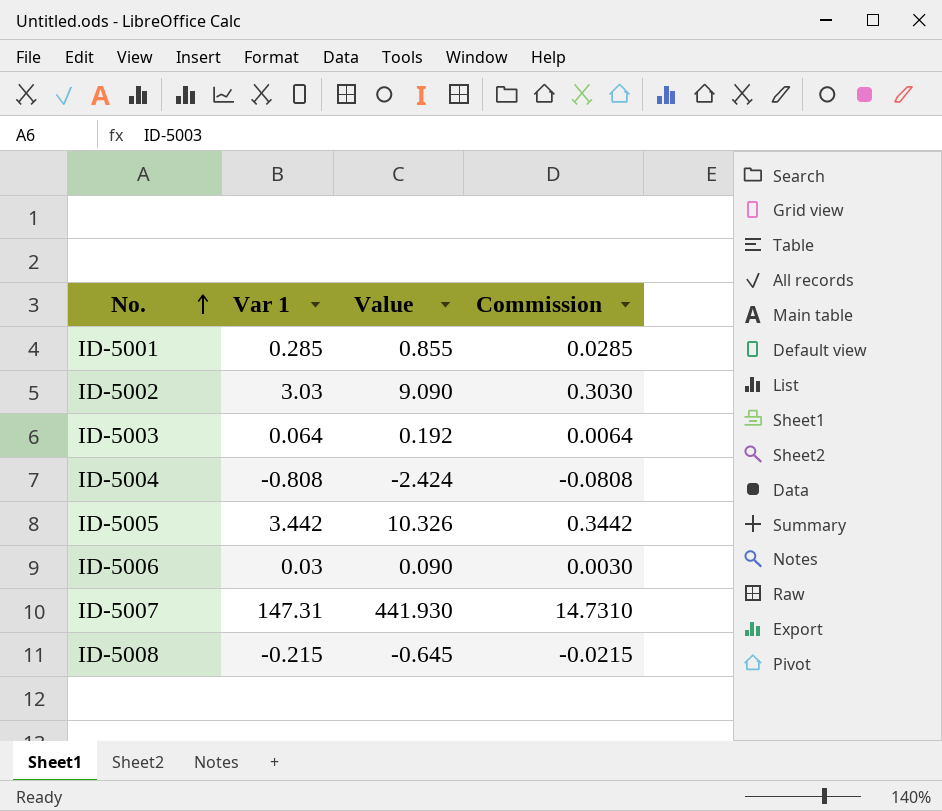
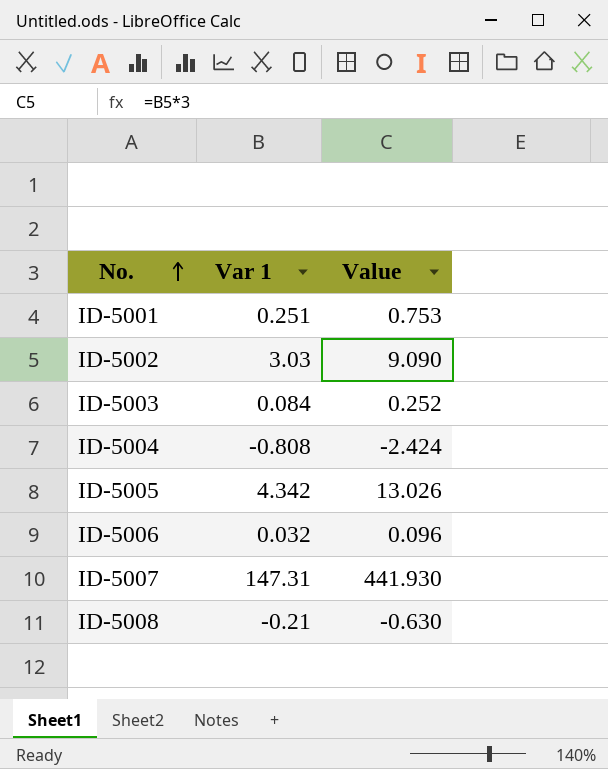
column Commission | formula: [Var 1] * 0.1 -> none
ID-5001 | Var 1: 0.285 -> 0.251
ID-5001 | Value: 0.855 -> 0.753
ID-5003 | Var 1: 0.064 -> 0.084
ID-5003 | Value: 0.192 -> 0.252
ID-5005 | Var 1: 3.442 -> 4.342
ID-5005 | Value: 10.326 -> 13.026
ID-5006 | Var 1: 0.03 -> 0.032
ID-5006 | Value: 0.090 -> 0.096
ID-5008 | Var 1: -0.215 -> -0.21
ID-5008 | Value: -0.645 -> -0.630

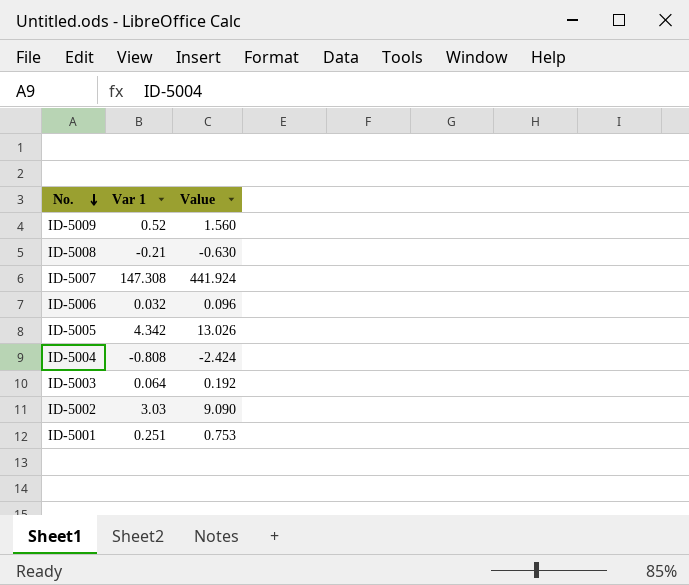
row order: No. ascending -> No. descending
row ID-5009: none -> 0.52 | 1.560
ID-5007 | Var 1: 147.31 -> 147.308
ID-5007 | Value: 441.930 -> 441.924
ID-5003 | Var 1: 0.084 -> 0.064
ID-5003 | Value: 0.252 -> 0.192

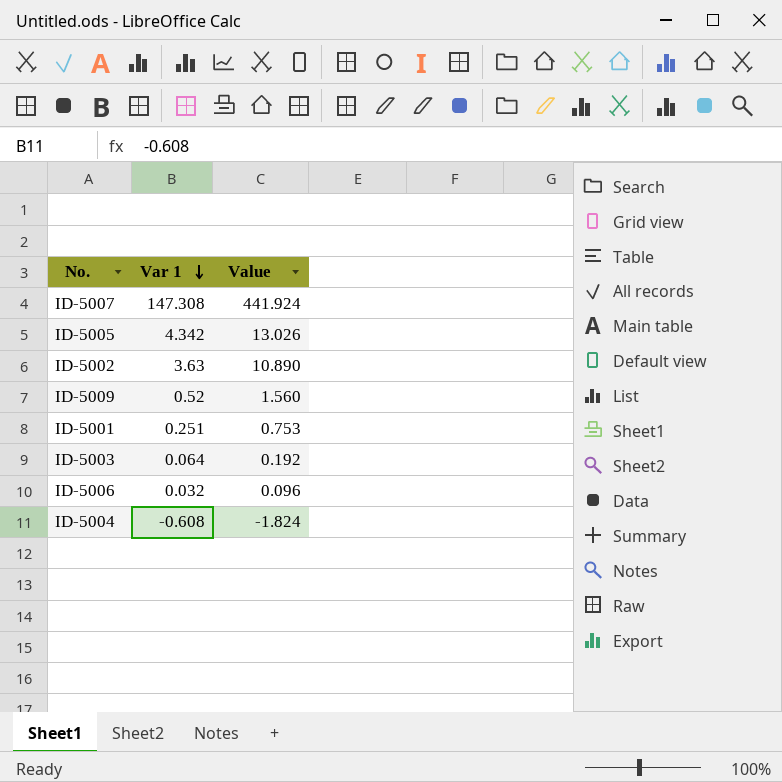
row order: No. descending -> Var 1 descending
row ID-5008: -0.21 | -0.630 -> none
ID-5002 | Var 1: 3.03 -> 3.63
ID-5002 | Value: 9.090 -> 10.890
ID-5004 | Var 1: -0.808 -> -0.608
ID-5004 | Value: -2.424 -> -1.824

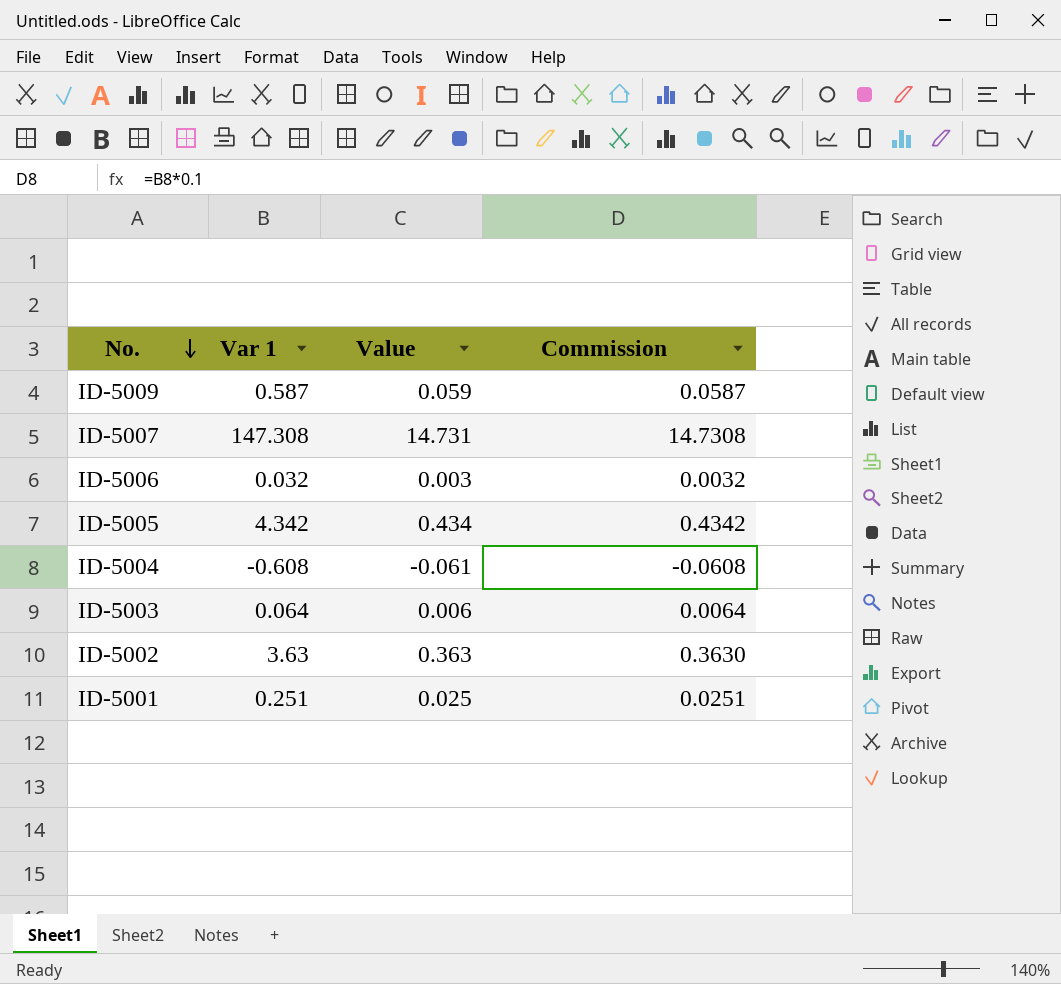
row order: Var 1 descending -> No. descending
column Value | formula: [Var 1] * 3 -> [Var 1] * 0.1
column Commission | formula: none -> [Var 1] * 0.1
ID-5009 | Var 1: 0.52 -> 0.587

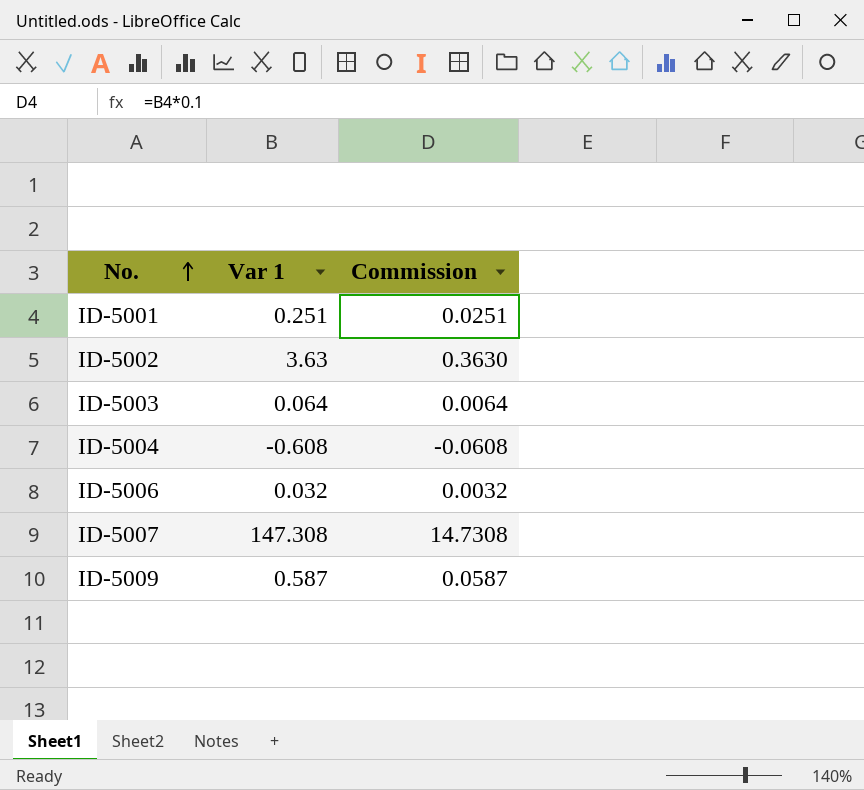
row order: No. descending -> No. ascending
column Value | formula: [Var 1] * 0.1 -> none
row ID-5005: 4.342 | 0.434 | 0.4342 -> none

